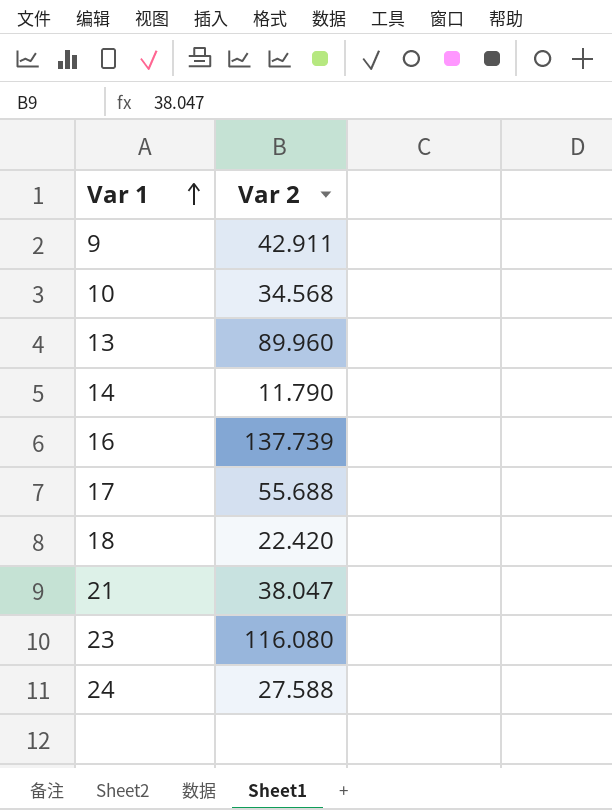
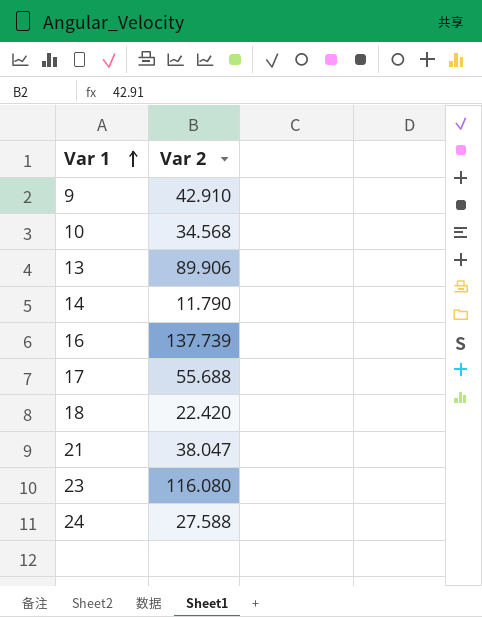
9 | Var 2: 42.911 -> 42.910
13 | Var 2: 89.960 -> 89.906

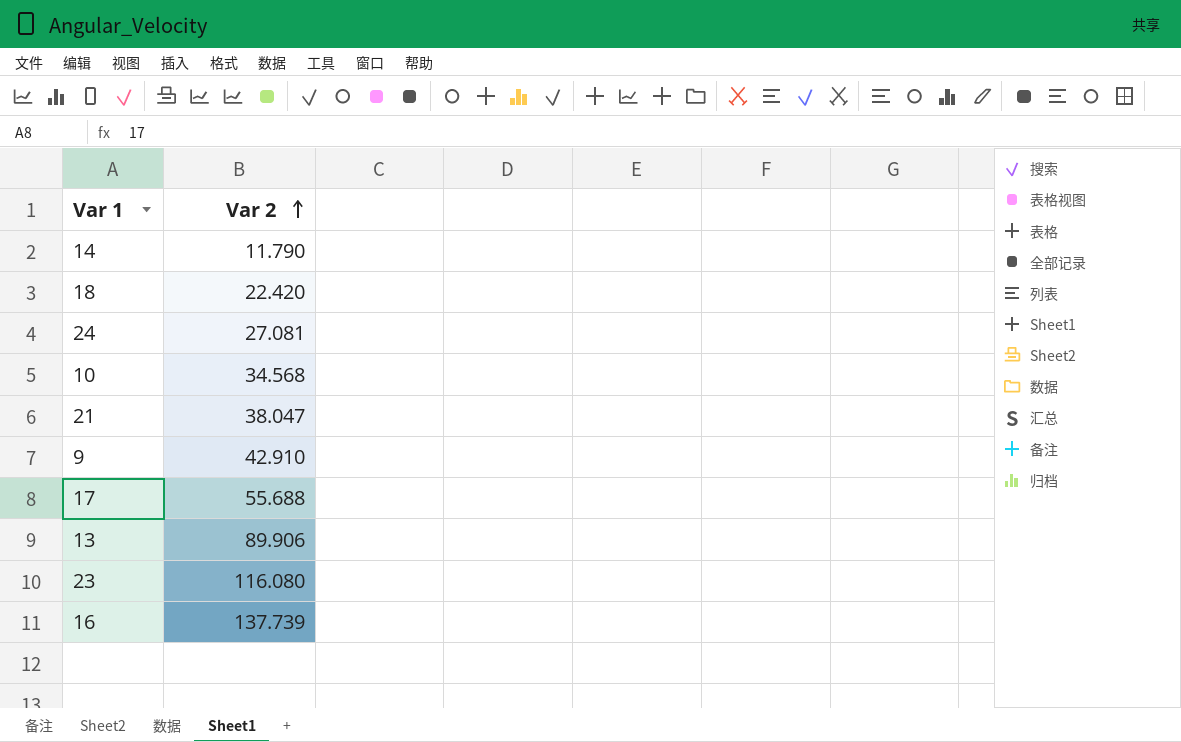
row order: Var 1 ascending -> Var 2 ascending
24 | Var 2: 27.588 -> 27.081

